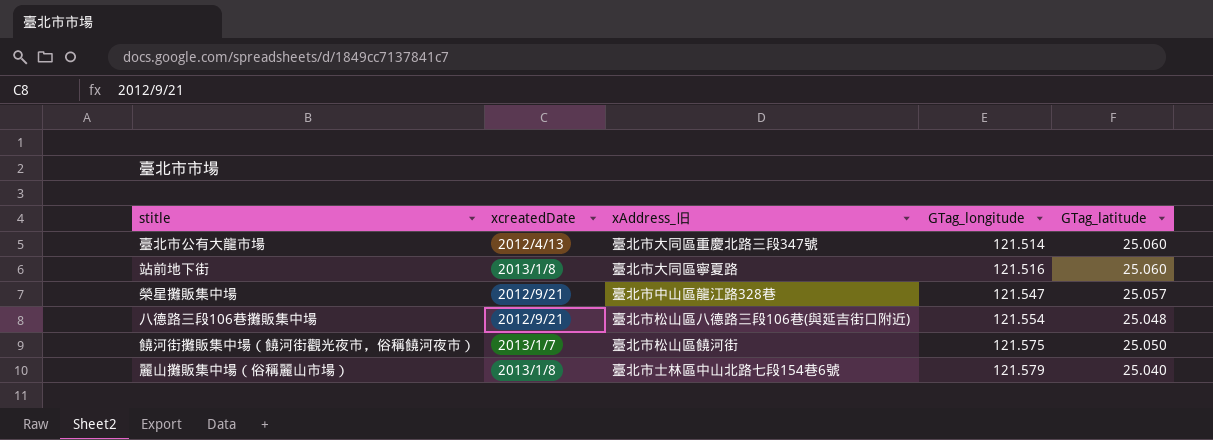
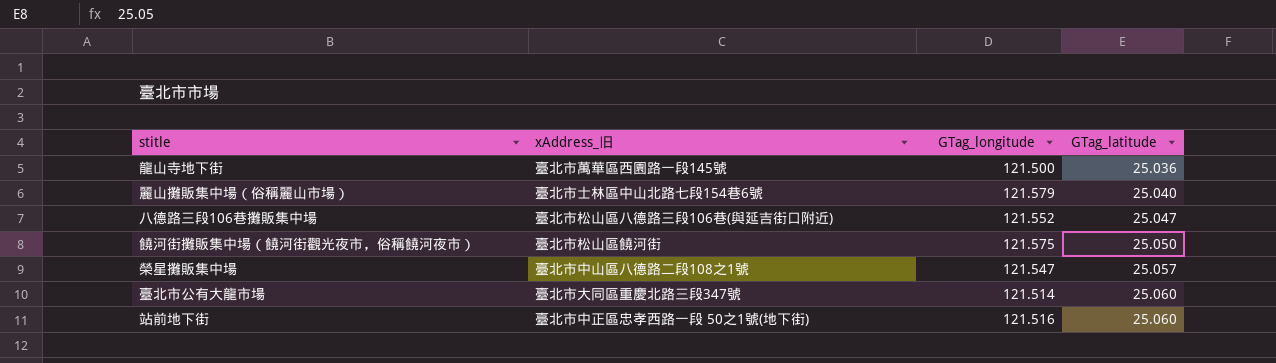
row order: GTag_longitude ascending -> GTag_latitude ascending
column xcreatedDate | position: 2 -> none
row 龍山寺地下街: none -> 臺北市萬華區西園路一段145號 | 121.500 | 25.036
八德路三段106巷攤販集中場 | GTag_longitude: 121.554 -> 121.552
八德路三段106巷攤販集中場 | GTag_latitude: 25.048 -> 25.047
榮星攤販集中場 | xAddress_旧: 臺北市中山區龍江路328巷 -> 臺北市中山區八德路二段108之1號
站前地下街 | xAddress_旧: 臺北市大同區寧夏路 -> 臺北市中正區忠孝西路一段 50之1號(地下街)

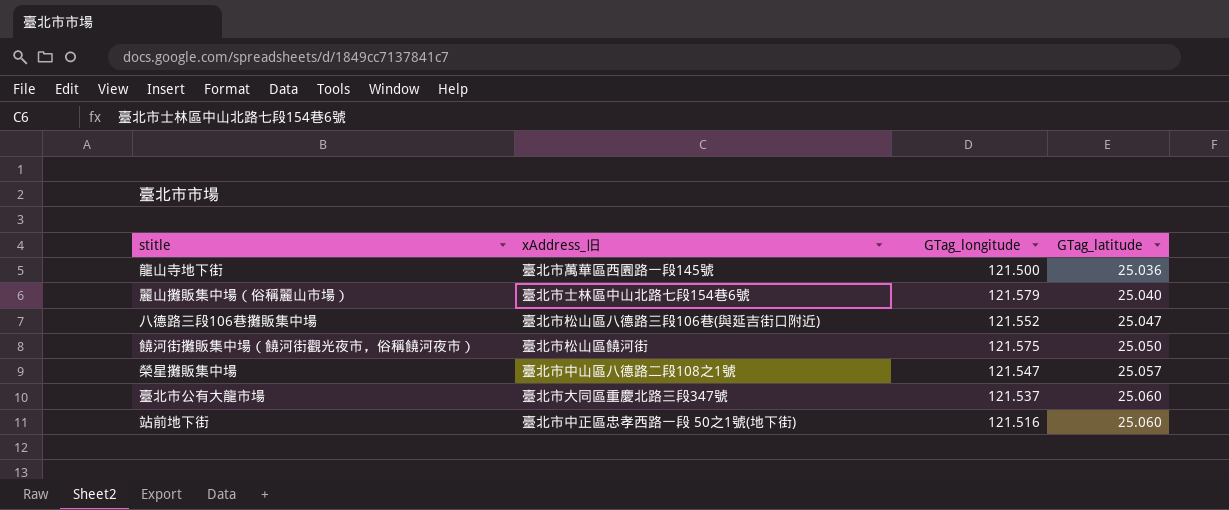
臺北市公有大龍市場 | GTag_longitude: 121.514 -> 121.537

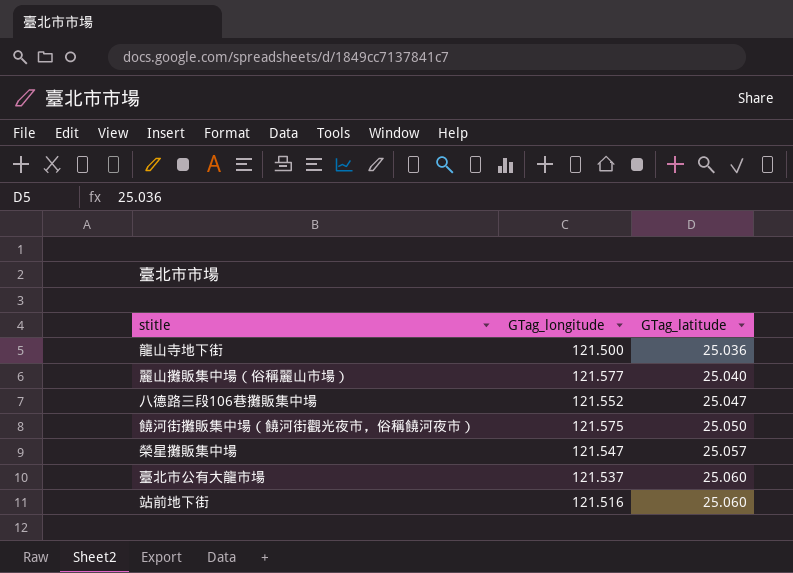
column xAddress_旧 | position: 2 -> none
麗山攤販集中場（俗稱麗山市場） | GTag_longitude: 121.579 -> 121.577

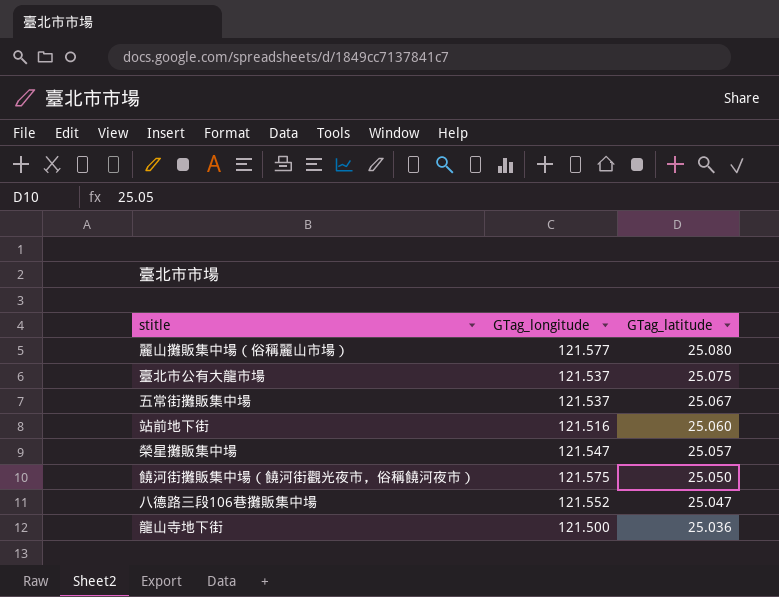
row order: GTag_latitude ascending -> GTag_latitude descending
麗山攤販集中場（俗稱麗山市場） | GTag_latitude: 25.040 -> 25.080
臺北市公有大龍市場 | GTag_latitude: 25.060 -> 25.075
row 五常街攤販集中場: none -> 121.537 | 25.067

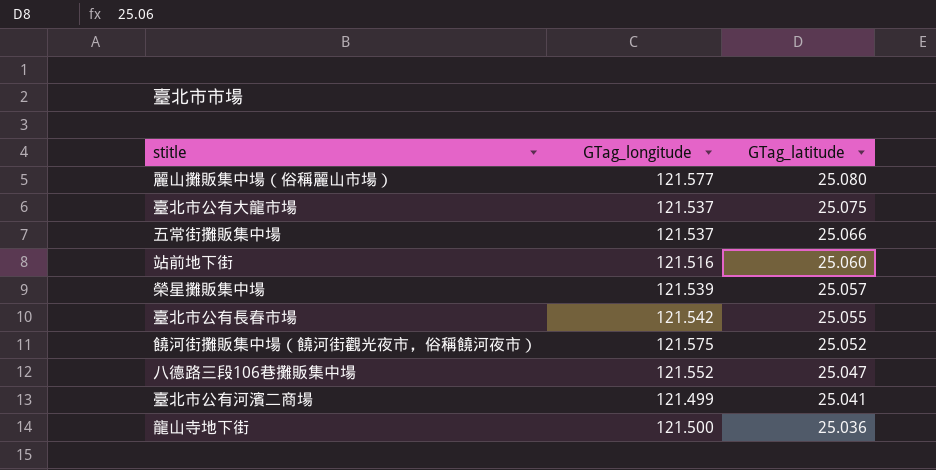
五常街攤販集中場 | GTag_latitude: 25.067 -> 25.066
榮星攤販集中場 | GTag_longitude: 121.547 -> 121.539
row 臺北市公有長春市場: none -> 121.542 | 25.055
饒河街攤販集中場（饒河街觀光夜市，俗稱饒河夜市） | GTag_latitude: 25.050 -> 25.052
row 臺北市公有河濱二商場: none -> 121.499 | 25.041

